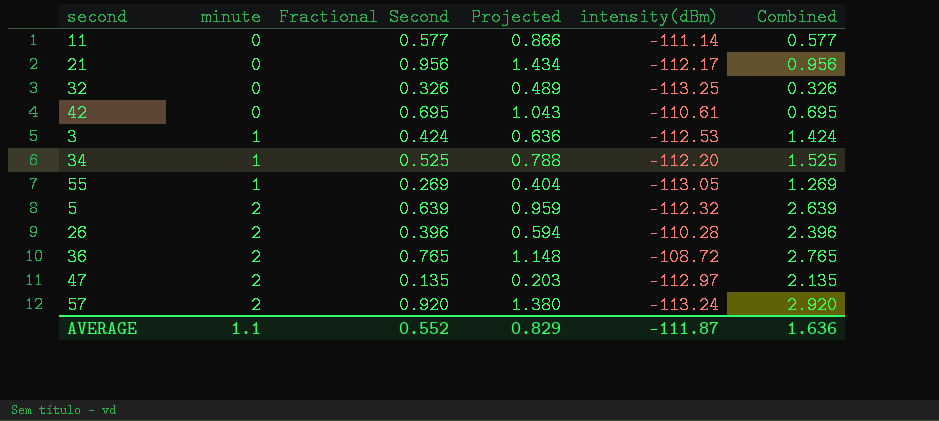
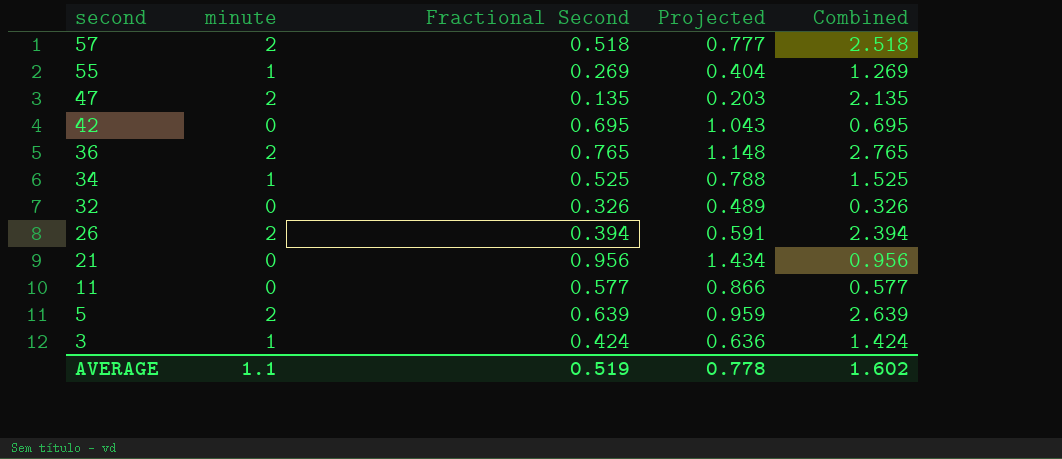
row order: minute ascending -> second descending
column intensity(dBm) | position: 5 -> none
57 | Fractional Second: 0.920 -> 0.518
57 | Projected: 1.380 -> 0.777
57 | Combined: 2.920 -> 2.518
26 | Fractional Second: 0.396 -> 0.394
26 | Projected: 0.594 -> 0.591
26 | Combined: 2.396 -> 2.394
AVERAGE | Fractional Second: 0.552 -> 0.519
AVERAGE | Projected: 0.829 -> 0.778
AVERAGE | Combined: 1.636 -> 1.602

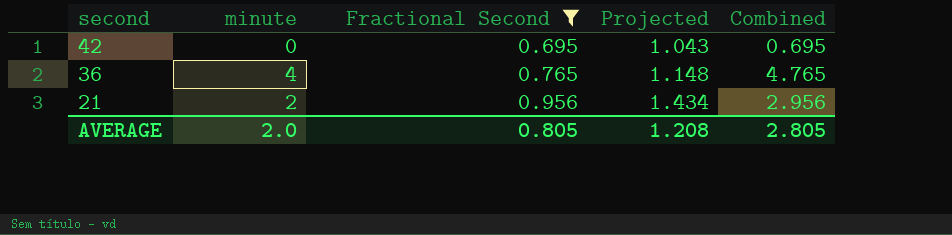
filter: none -> Fractional Second >= 0.695
36 | minute: 2 -> 4
36 | Combined: 2.765 -> 4.765
21 | minute: 0 -> 2
21 | Combined: 0.956 -> 2.956
AVERAGE | minute: 1.1 -> 2.0
AVERAGE | Fractional Second: 0.519 -> 0.805
AVERAGE | Projected: 0.778 -> 1.208
AVERAGE | Combined: 1.602 -> 2.805

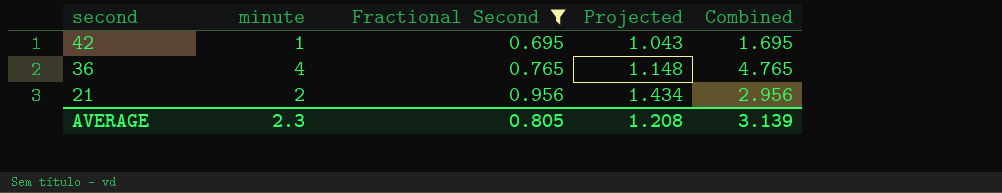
42 | minute: 0 -> 1
42 | Combined: 0.695 -> 1.695
AVERAGE | minute: 2.0 -> 2.3
AVERAGE | Combined: 2.805 -> 3.139

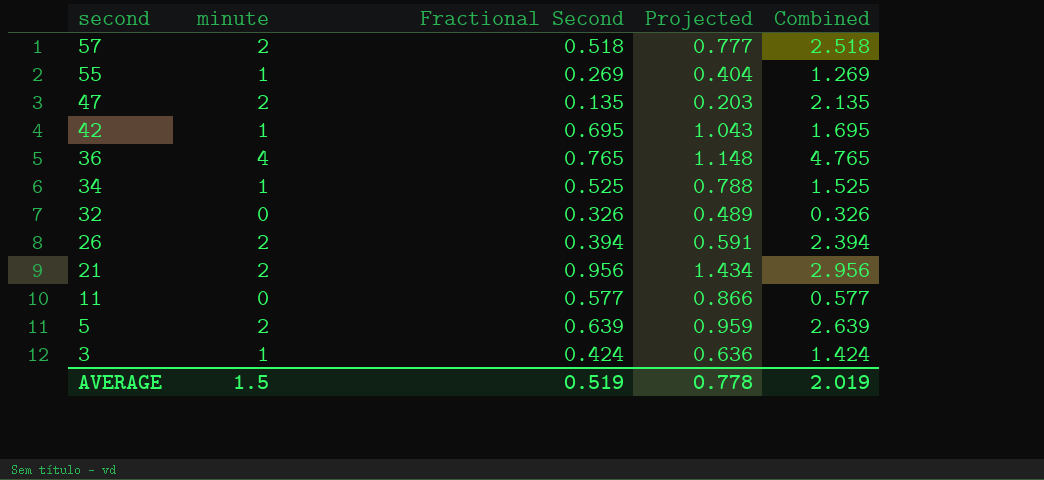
filter: Fractional Second >= 0.695 -> none
AVERAGE | minute: 2.3 -> 1.5
AVERAGE | Fractional Second: 0.805 -> 0.519
AVERAGE | Projected: 1.208 -> 0.778
AVERAGE | Combined: 3.139 -> 2.019

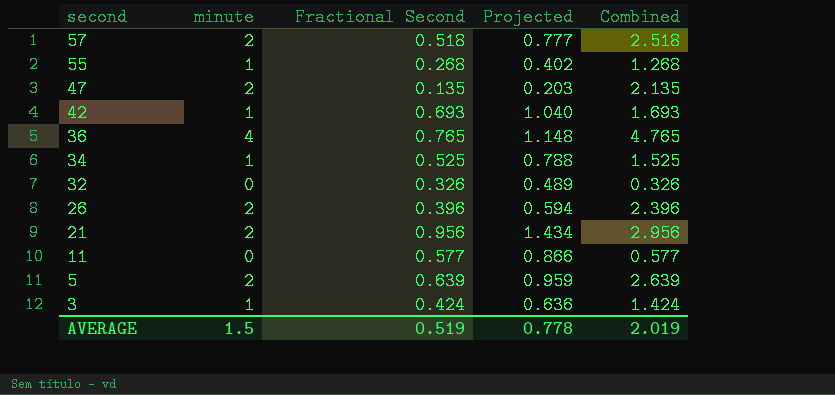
55 | Fractional Second: 0.269 -> 0.268
55 | Projected: 0.404 -> 0.402
55 | Combined: 1.269 -> 1.268
42 | Fractional Second: 0.695 -> 0.693
42 | Projected: 1.043 -> 1.040
42 | Combined: 1.695 -> 1.693
26 | Fractional Second: 0.394 -> 0.396
26 | Projected: 0.591 -> 0.594
26 | Combined: 2.394 -> 2.396

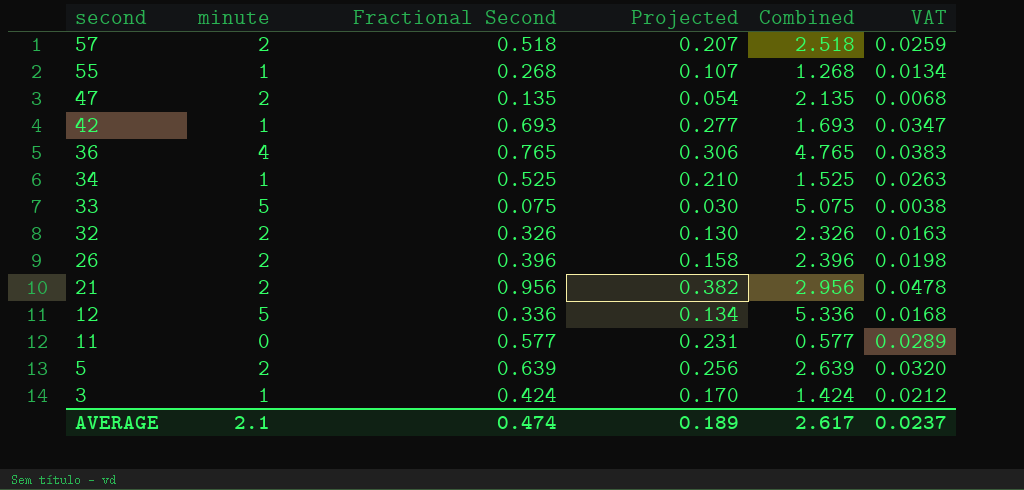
column Projected | formula: [Fractional Second] * 1.5 -> [Fractional Second] * 0.4
column VAT | formula: none -> [Fractional Second] * 0.05
row 33: none -> 5 | 0.075 | 0.030 | 5.075 | 0.0038
32 | minute: 0 -> 2
32 | Combined: 0.326 -> 2.326
row 12: none -> 5 | 0.336 | 0.134 | 5.336 | 0.0168
AVERAGE | minute: 1.5 -> 2.1
AVERAGE | Fractional Second: 0.519 -> 0.474
AVERAGE | Projected: 0.778 -> 0.189
AVERAGE | Combined: 2.019 -> 2.617

